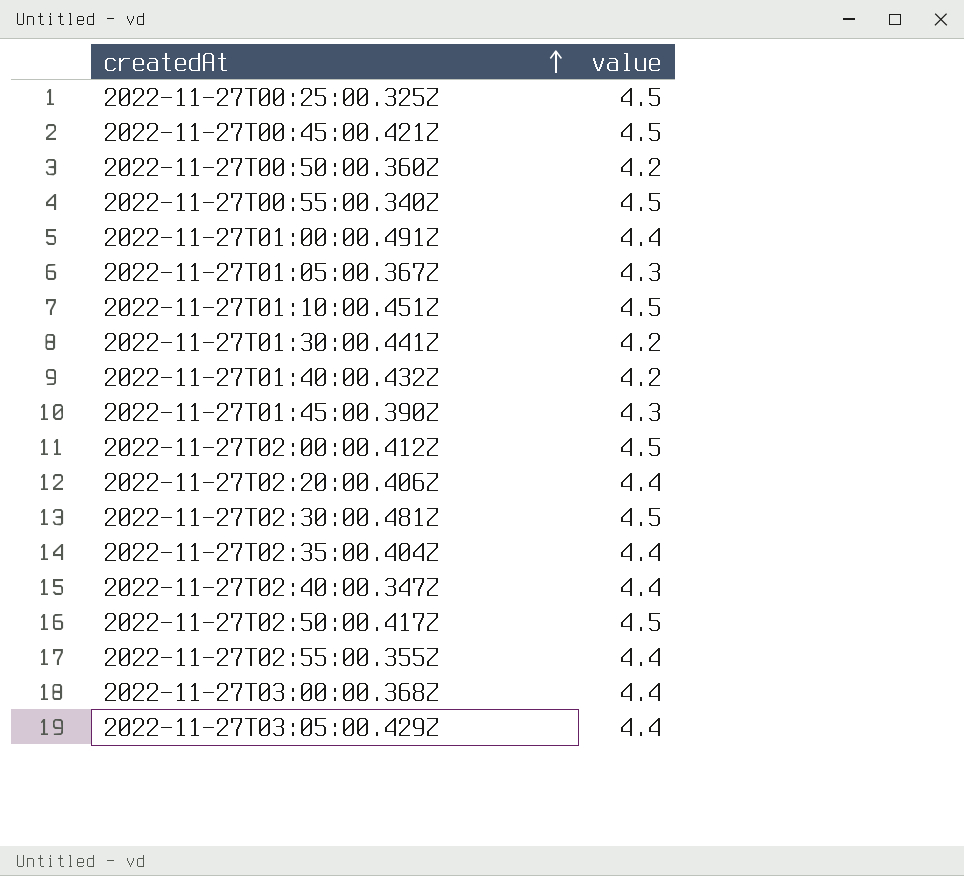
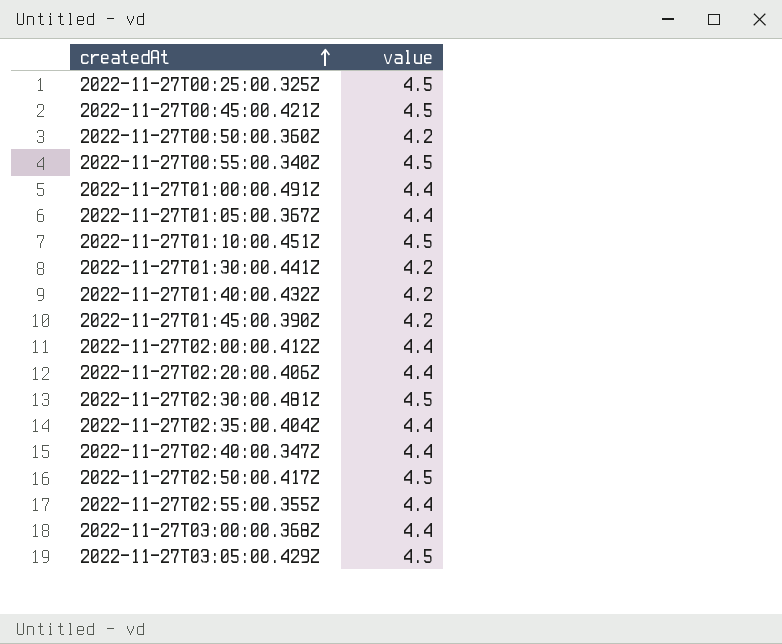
2022-11-27T01:05:00.367Z | value: 4.3 -> 4.4
2022-11-27T01:45:00.390Z | value: 4.3 -> 4.2
2022-11-27T02:00:00.412Z | value: 4.5 -> 4.4
2022-11-27T03:05:00.429Z | value: 4.4 -> 4.5

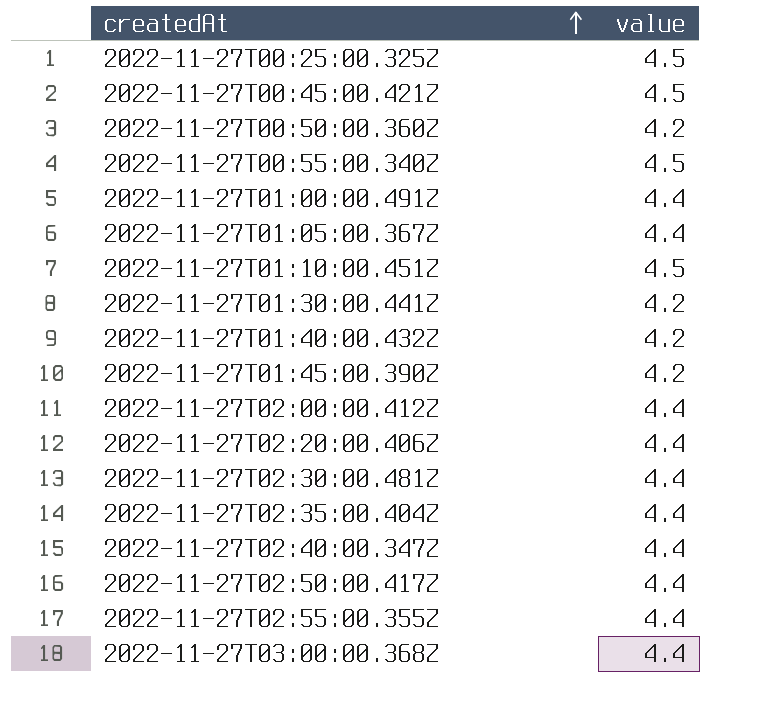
row 2022-11-27T03:05:00.429Z: 4.5 -> none
2022-11-27T02:30:00.481Z | value: 4.5 -> 4.4
2022-11-27T02:50:00.417Z | value: 4.5 -> 4.4

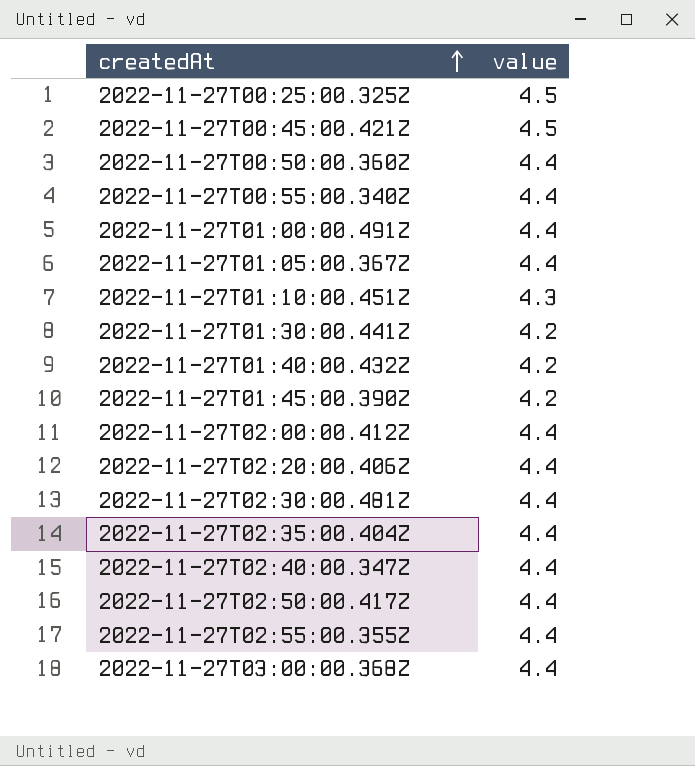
2022-11-27T00:50:00.360Z | value: 4.2 -> 4.4
2022-11-27T00:55:00.340Z | value: 4.5 -> 4.4
2022-11-27T01:10:00.451Z | value: 4.5 -> 4.3

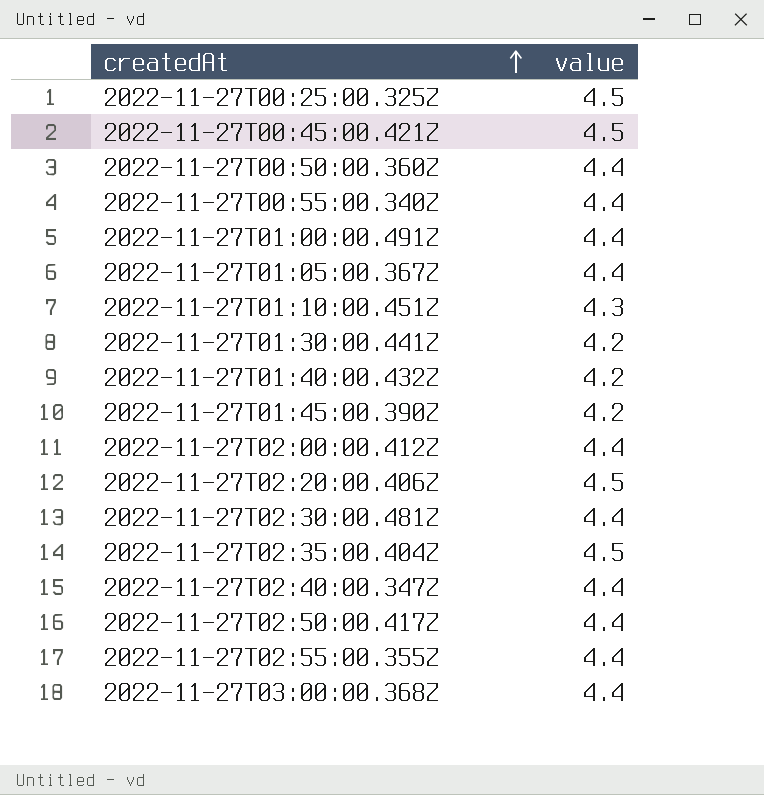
2022-11-27T02:20:00.406Z | value: 4.4 -> 4.5
2022-11-27T02:35:00.404Z | value: 4.4 -> 4.5

